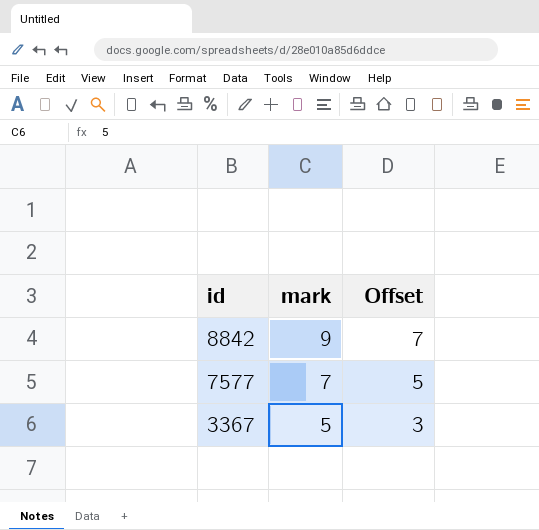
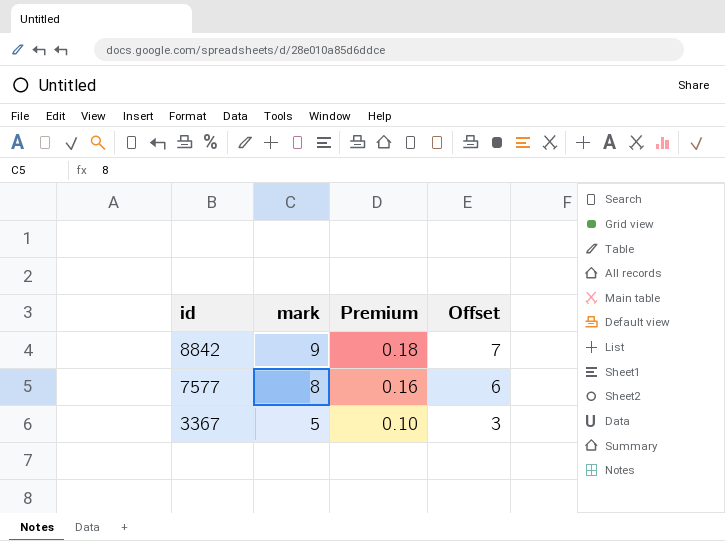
column Premium | formula: none -> [mark] * 0.02
7577 | mark: 7 -> 8
7577 | Offset: 5 -> 6

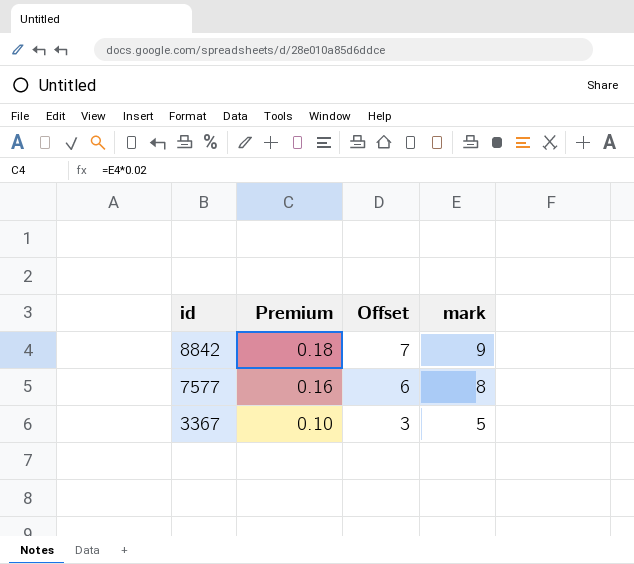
column mark | position: 2 -> 4

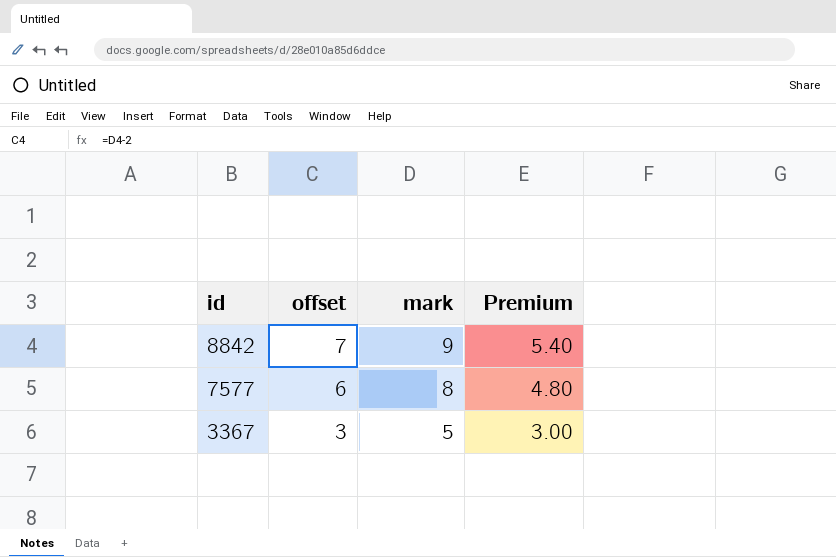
column name: Offset -> offset
column Premium | formula: [mark] * 0.02 -> [mark] * 0.6
column Premium | position: 2 -> 4

